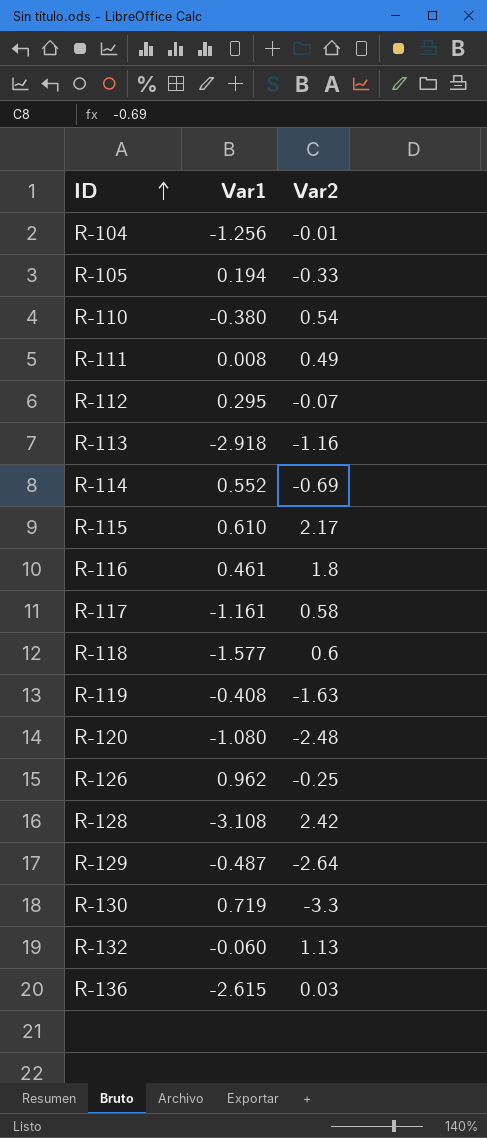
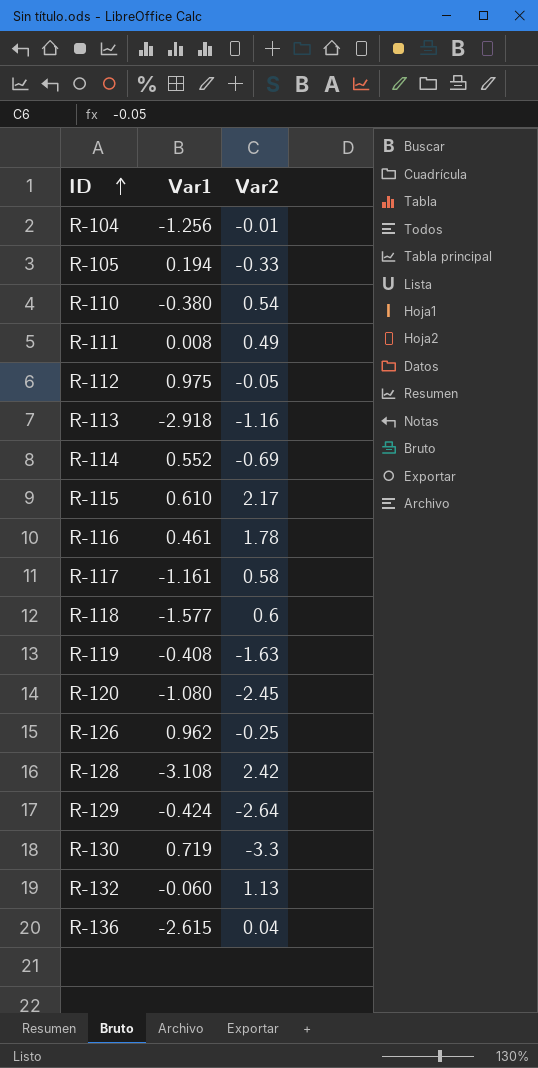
R-112 | Var1: 0.295 -> 0.975
R-112 | Var2: -0.07 -> -0.05
R-116 | Var2: 1.8 -> 1.78
R-120 | Var2: -2.48 -> -2.45
R-129 | Var1: -0.487 -> -0.424
R-136 | Var2: 0.03 -> 0.04

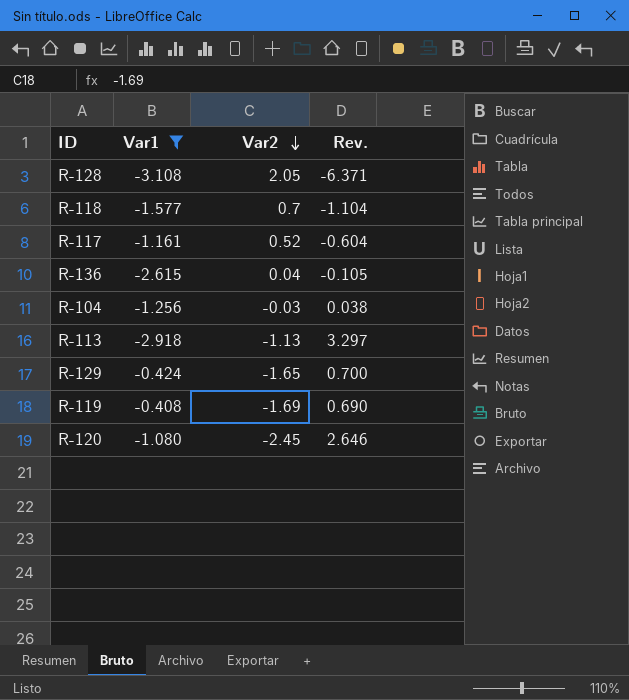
filter: none -> Var1 <= -0.408
row order: ID ascending -> Var2 descending
column Rev. | formula: none -> [Var1] * [Var2]
R-128 | Var2: 2.42 -> 2.05
R-118 | Var2: 0.6 -> 0.7
R-117 | Var2: 0.58 -> 0.52
R-104 | Var2: -0.01 -> -0.03
R-113 | Var2: -1.16 -> -1.13
R-129 | Var2: -2.64 -> -1.65
R-119 | Var2: -1.63 -> -1.69

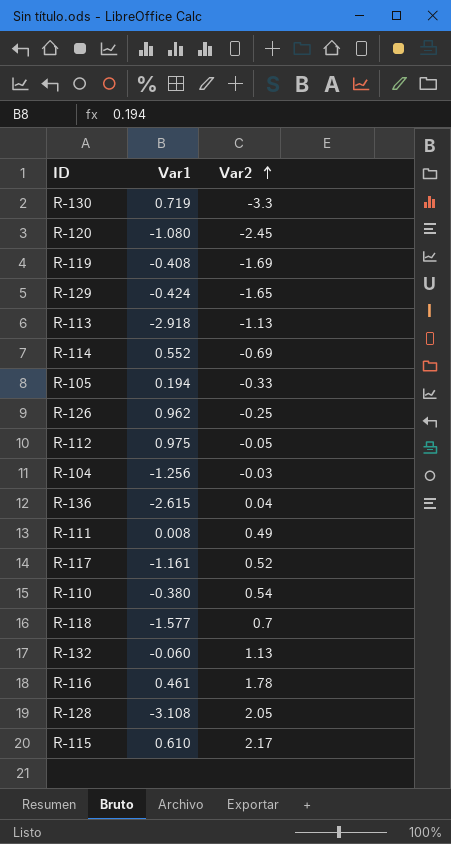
filter: Var1 <= -0.408 -> none
row order: Var2 descending -> Var2 ascending
column Rev. | formula: [Var1] * [Var2] -> none

